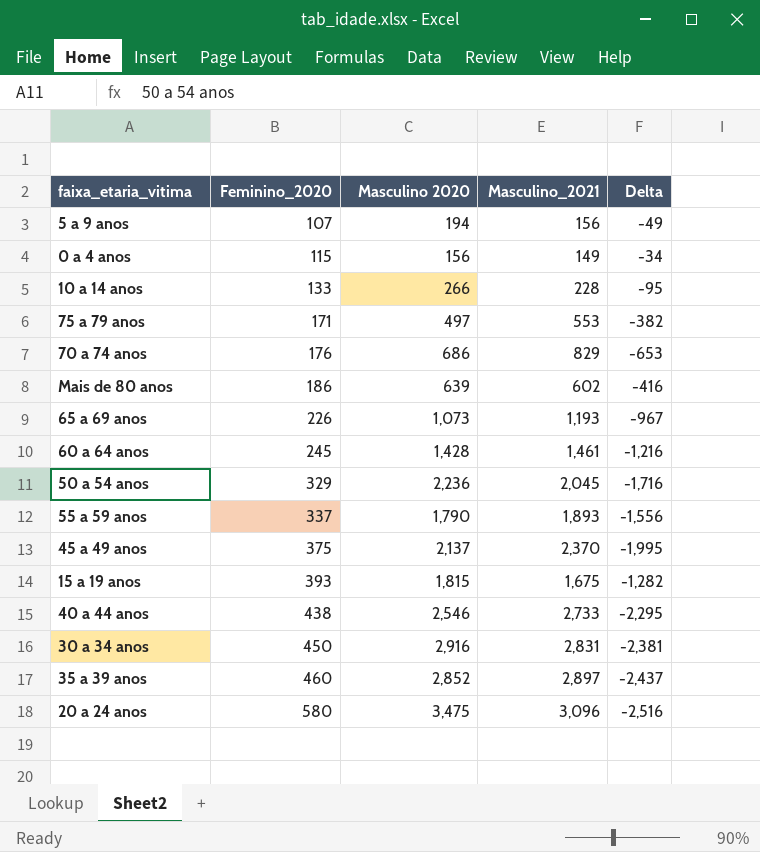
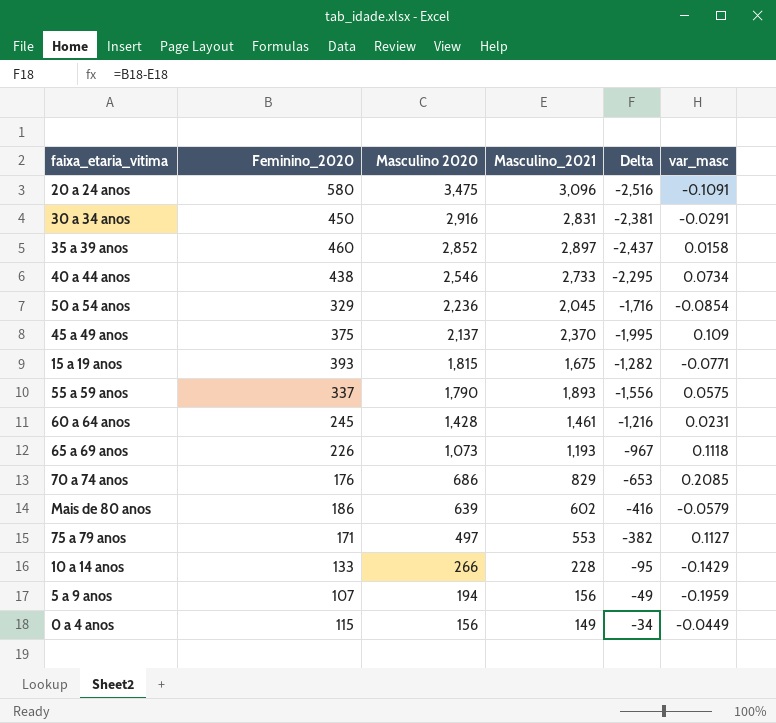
row order: Feminino_2020 ascending -> Masculino 2020 descending
column var_masc | formula: none -> ([Masculino_2021] - [Masculino 2020]) / [Masculino 2020]

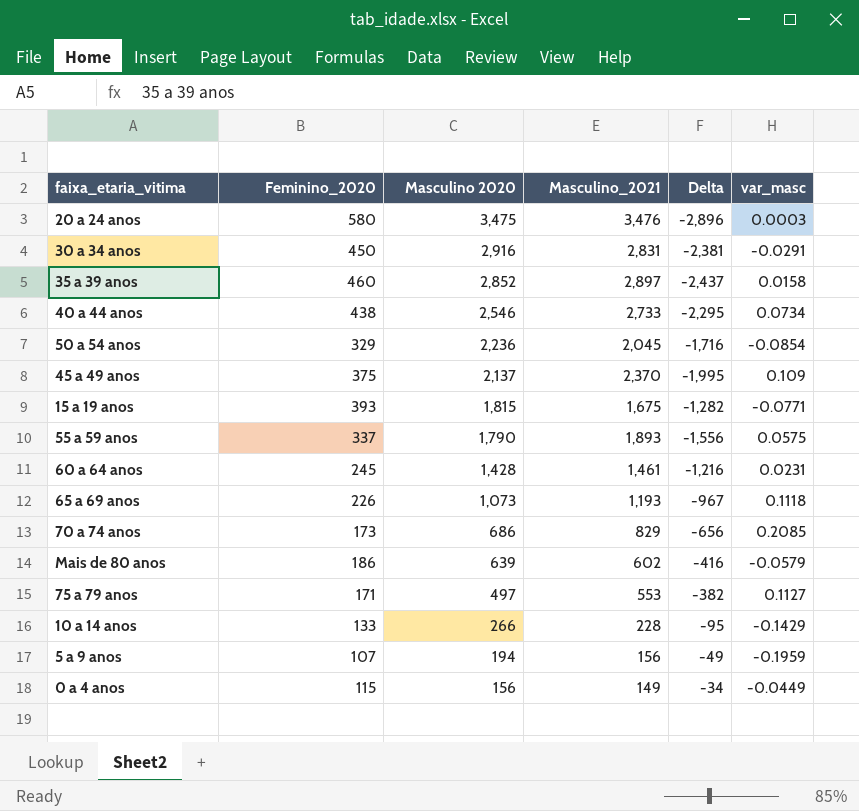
20 a 24 anos | Masculino_2021: 3,096 -> 3,476
20 a 24 anos | Delta: -2,516 -> -2,896
20 a 24 anos | var_masc: -0.1091 -> 0.0003
70 a 74 anos | Feminino_2020: 176 -> 173
70 a 74 anos | Delta: -653 -> -656

